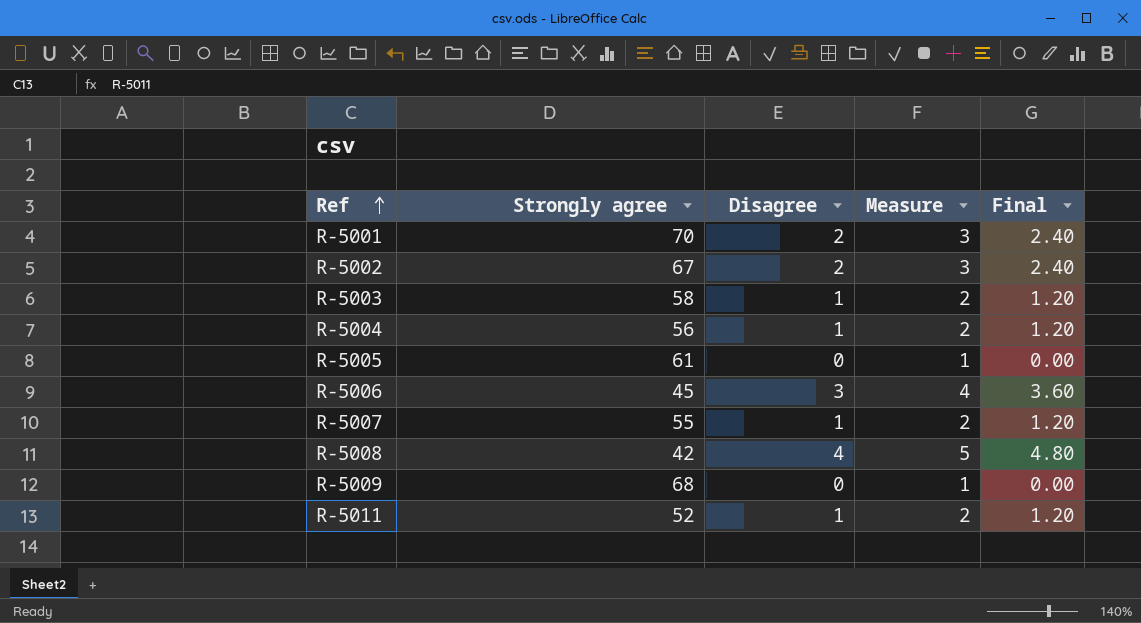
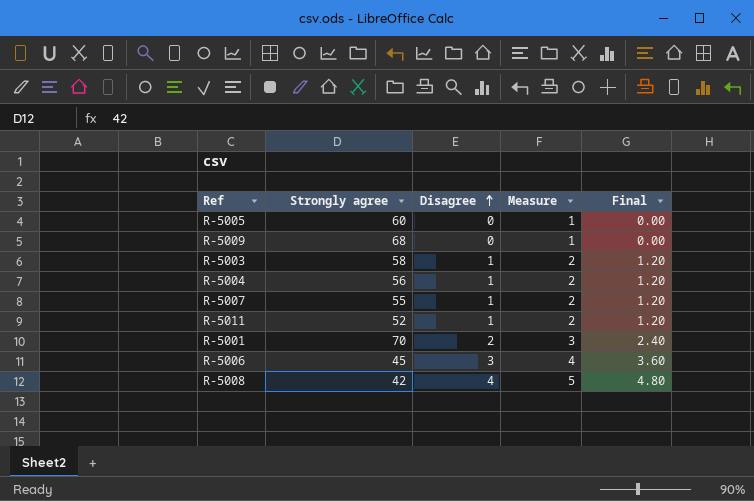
row order: Ref ascending -> Disagree ascending
row R-5002: 67 | 2 | 3 | 2.40 -> none
R-5005 | Strongly agree: 61 -> 60

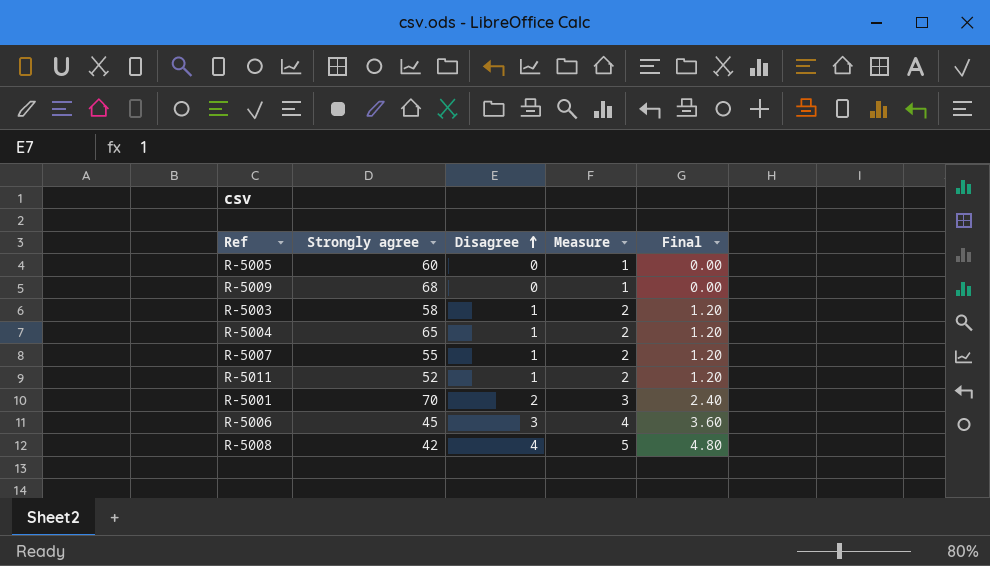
R-5004 | Strongly agree: 56 -> 65

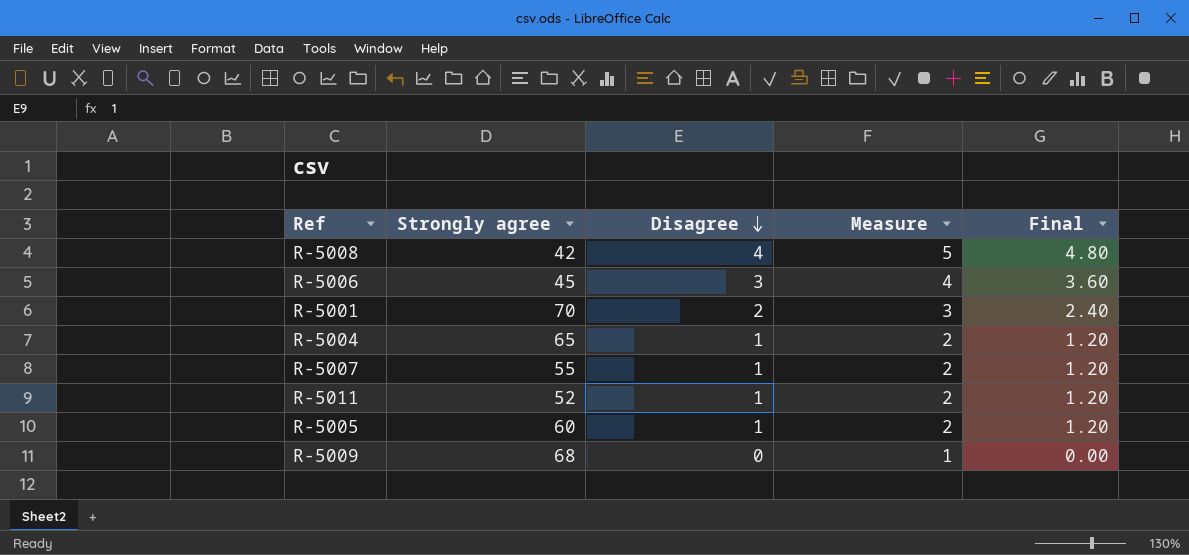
row order: Disagree ascending -> Disagree descending
row R-5003: 58 | 1 | 2 | 1.20 -> none
R-5005 | Disagree: 0 -> 1
R-5005 | Measure: 1 -> 2
R-5005 | Final: 0.00 -> 1.20

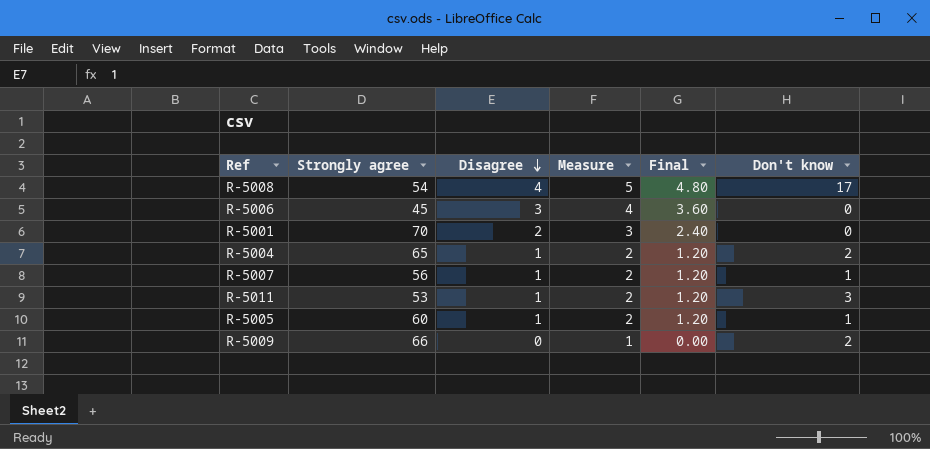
column Don't know | position: none -> 6
R-5008 | Strongly agree: 42 -> 54
R-5007 | Strongly agree: 55 -> 56
R-5011 | Strongly agree: 52 -> 53
R-5009 | Strongly agree: 68 -> 66

